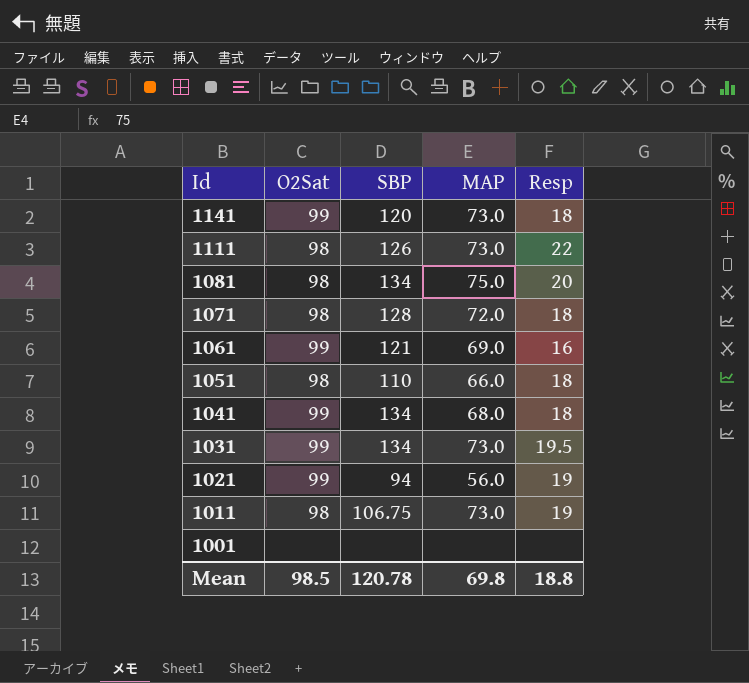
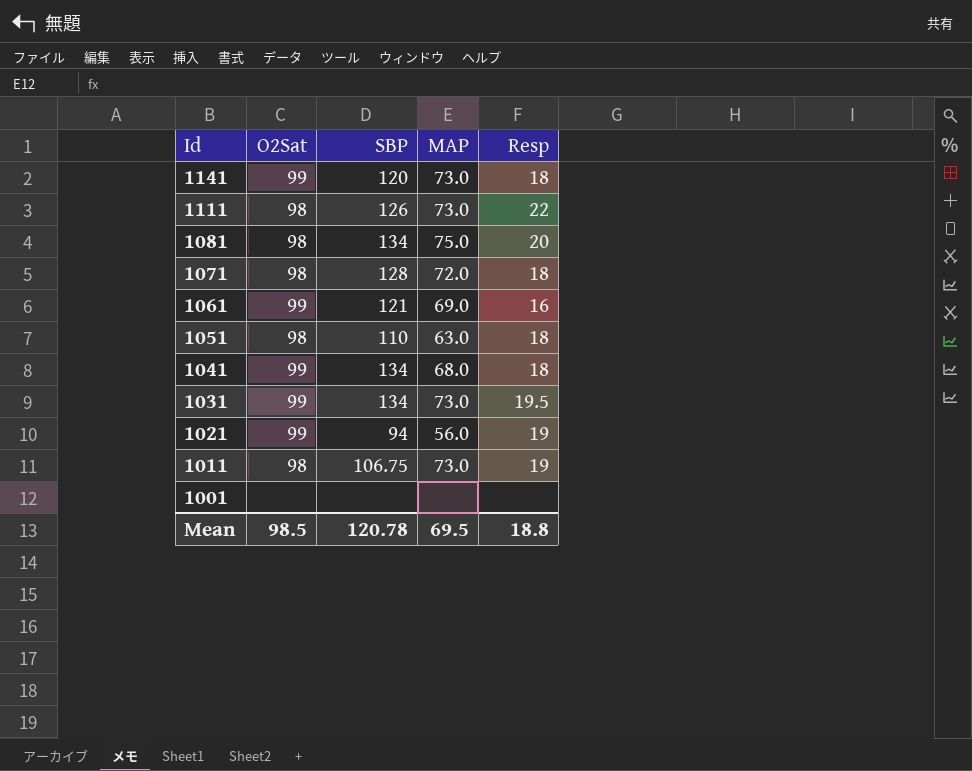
1051 | MAP: 66.0 -> 63.0
Mean | MAP: 69.8 -> 69.5

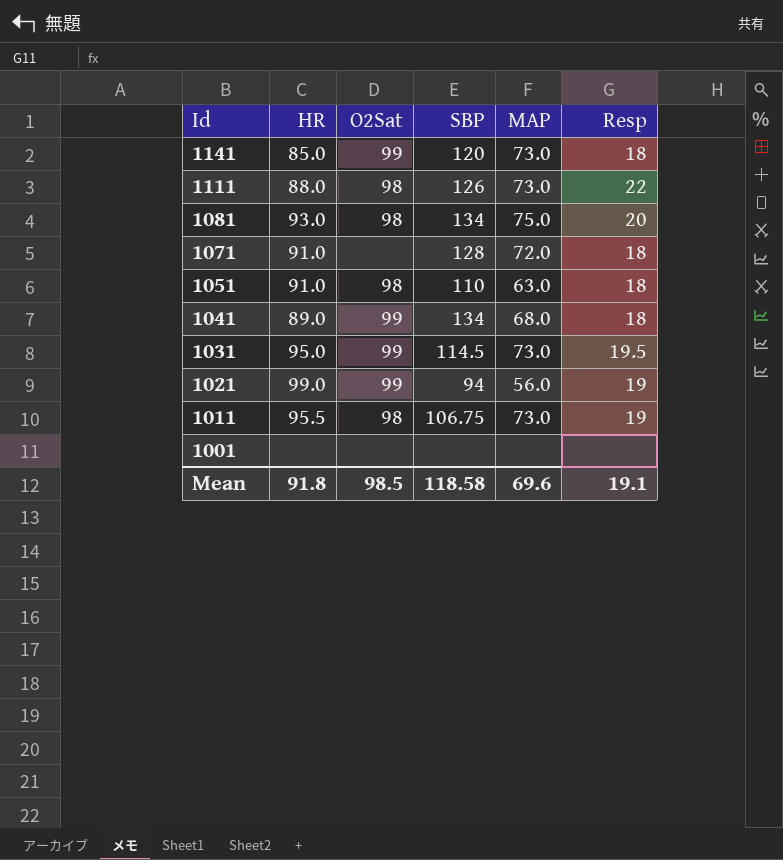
column HR | position: none -> 2
row 1061: 99 | 121 | 69.0 | 16 -> none
1071 | O2Sat: 98 -> none
1031 | SBP: 134 -> 114.5
Mean | SBP: 120.78 -> 118.58
Mean | MAP: 69.5 -> 69.6
Mean | Resp: 18.8 -> 19.1

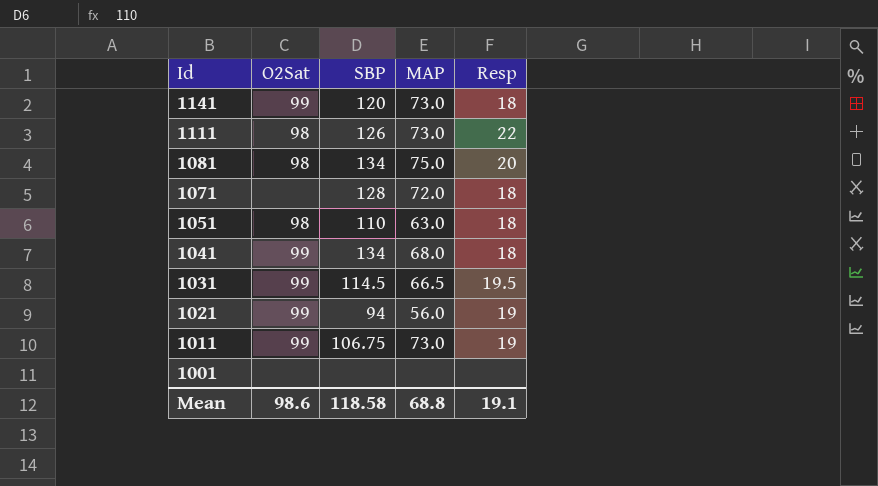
column HR | position: 2 -> none
1031 | MAP: 73.0 -> 66.5
1011 | O2Sat: 98 -> 99
Mean | O2Sat: 98.5 -> 98.6
Mean | MAP: 69.6 -> 68.8

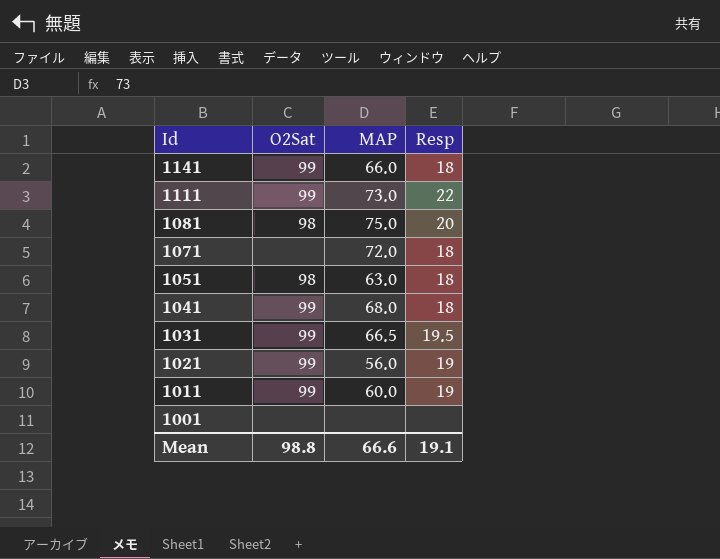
column SBP | position: 3 -> none
1141 | MAP: 73.0 -> 66.0
1111 | O2Sat: 98 -> 99
1011 | MAP: 73.0 -> 60.0
Mean | O2Sat: 98.6 -> 98.8
Mean | MAP: 68.8 -> 66.6

